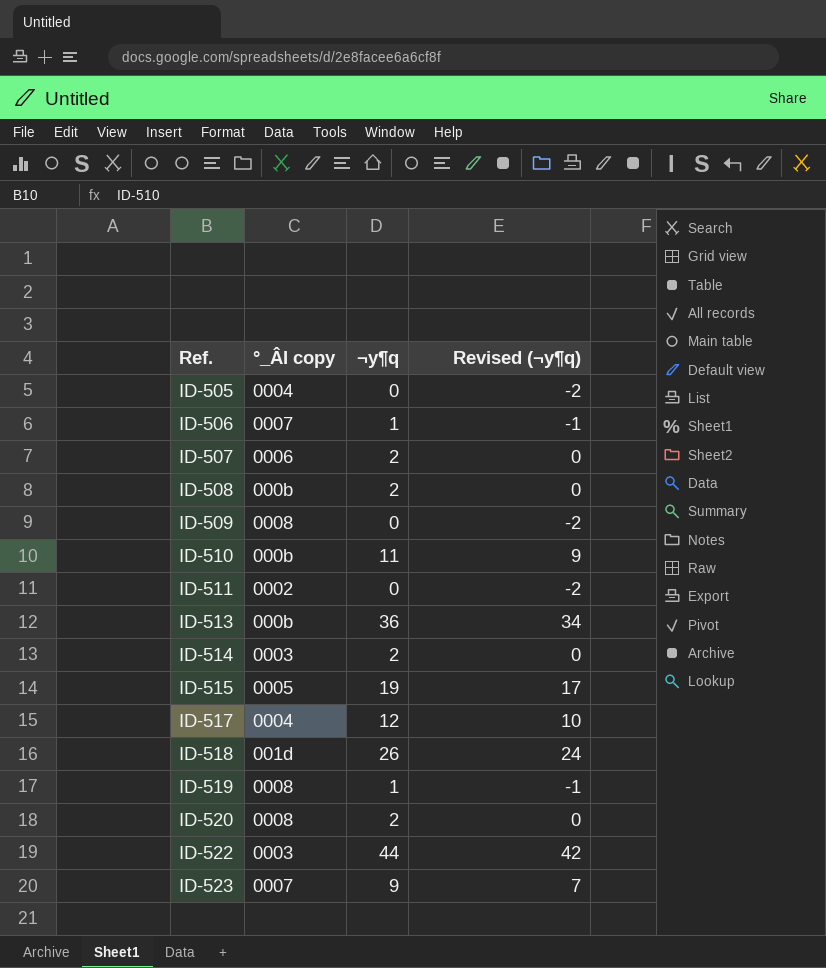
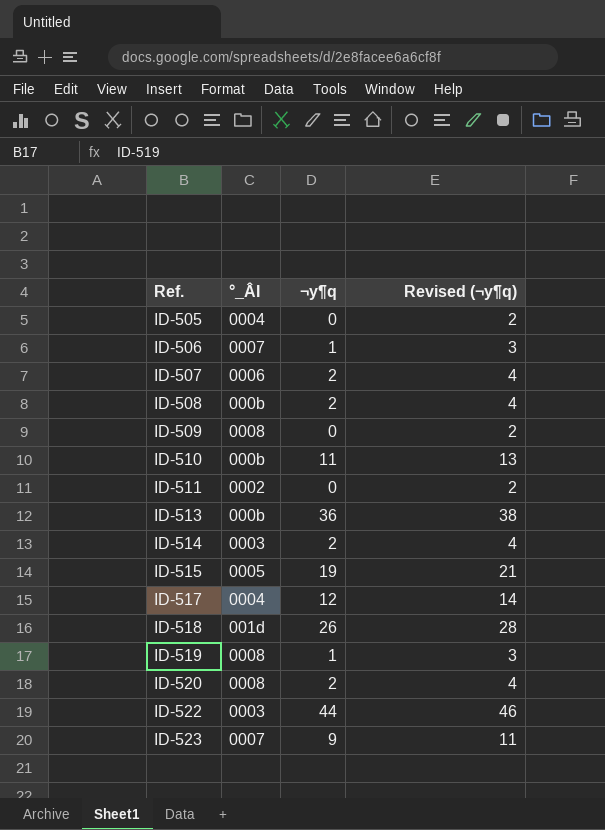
column name: °_ÂI copy -> °_ÂI
column Revised (¬y¶q) | formula: [¬y¶q] - 2 -> [¬y¶q] + 2

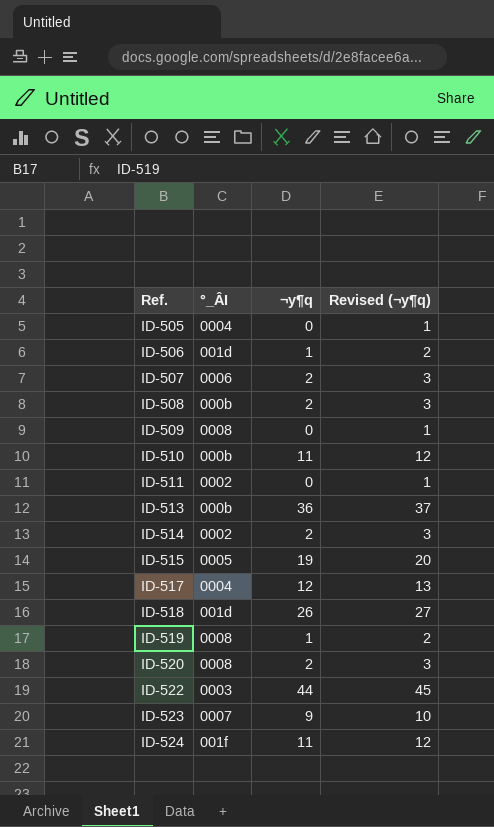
column Revised (¬y¶q) | formula: [¬y¶q] + 2 -> [¬y¶q] + 1
ID-506 | °_ÂI: 0007 -> 001d
ID-514 | °_ÂI: 0003 -> 0002
row ID-524: none -> 001f | 11 | 12

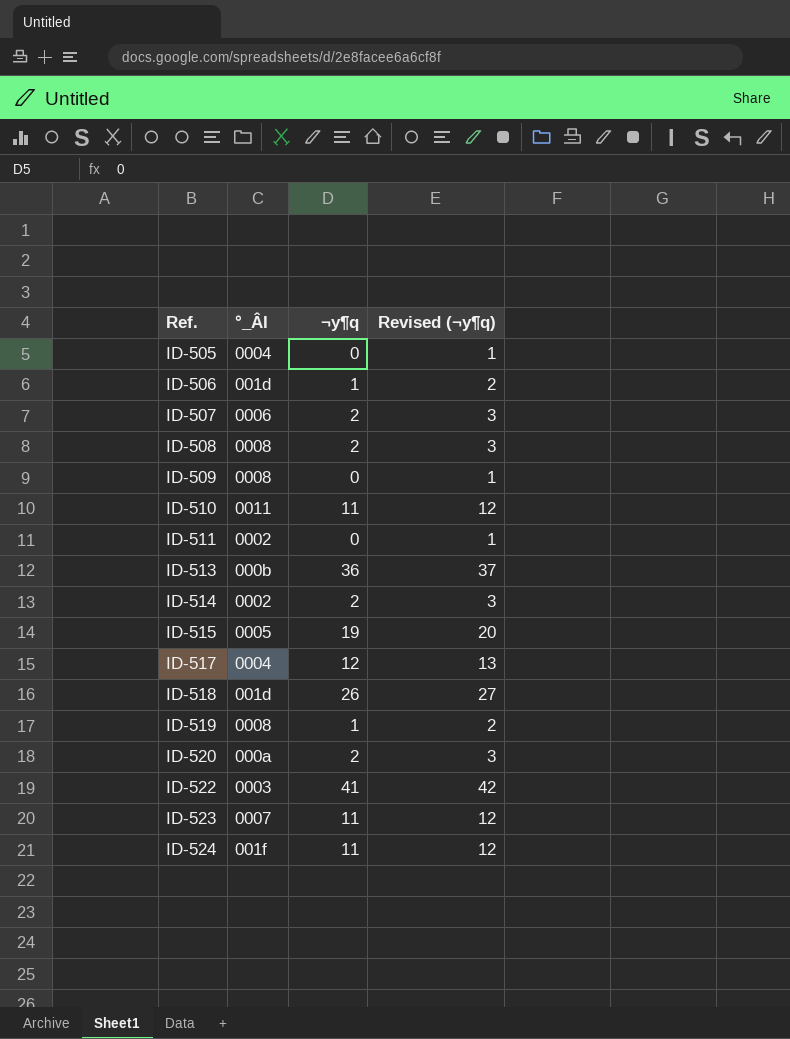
ID-508 | °_ÂI: 000b -> 0008
ID-510 | °_ÂI: 000b -> 0011
ID-520 | °_ÂI: 0008 -> 000a
ID-522 | ¬y¶q: 44 -> 41
ID-522 | Revised (¬y¶q): 45 -> 42
ID-523 | ¬y¶q: 9 -> 11
ID-523 | Revised (¬y¶q): 10 -> 12

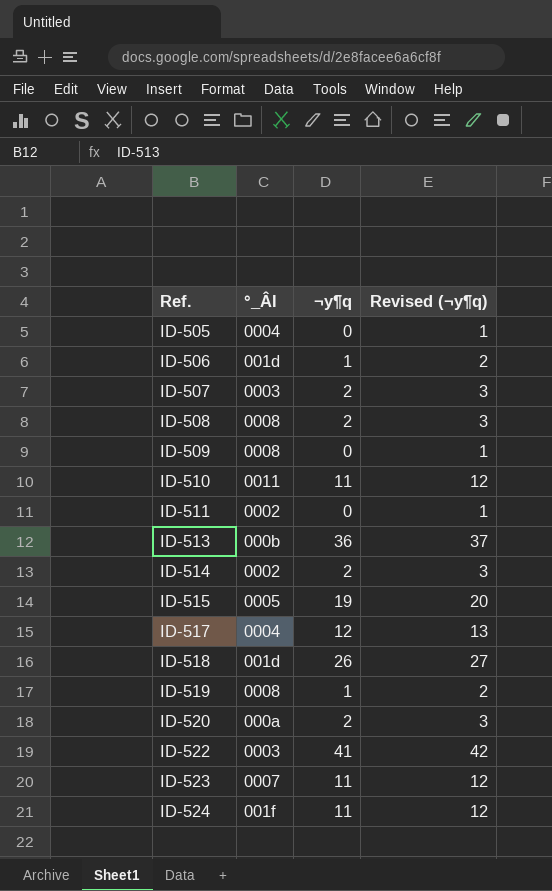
ID-507 | °_ÂI: 0006 -> 0003

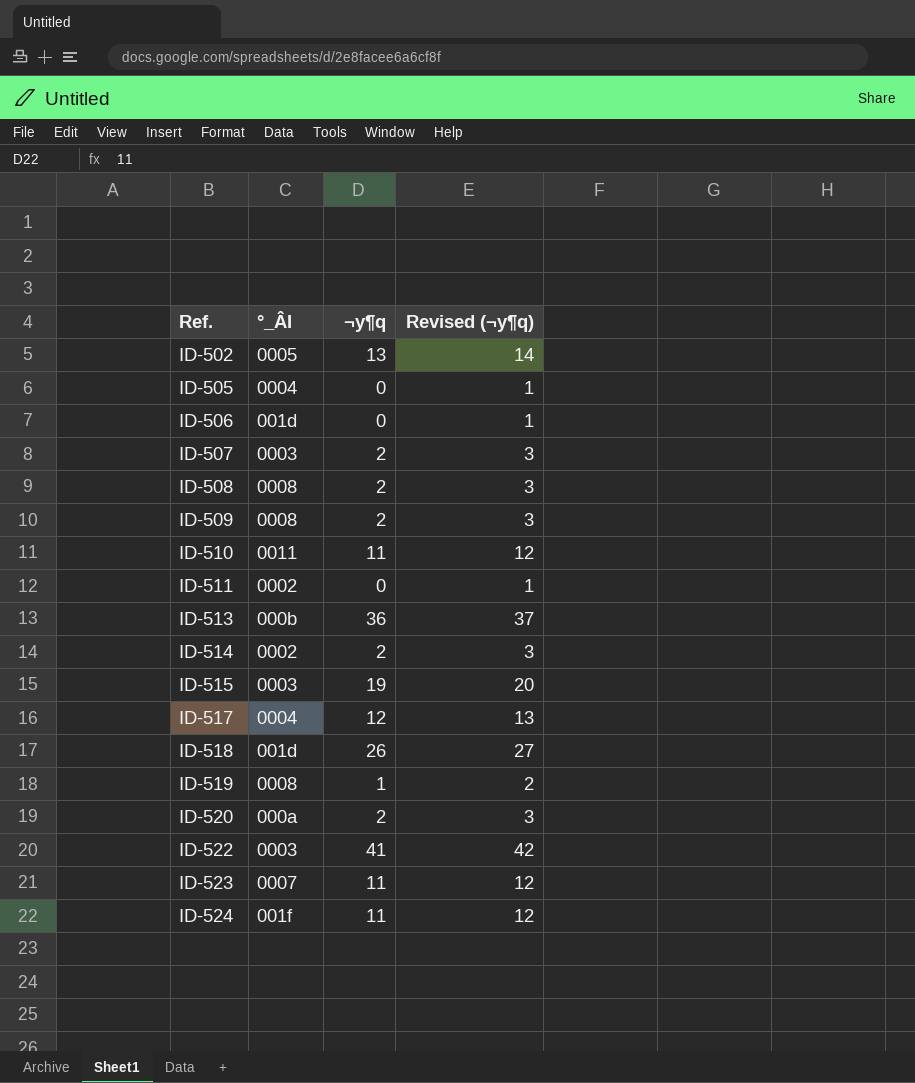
row ID-502: none -> 0005 | 13 | 14
ID-506 | ¬y¶q: 1 -> 0
ID-506 | Revised (¬y¶q): 2 -> 1
ID-509 | ¬y¶q: 0 -> 2
ID-509 | Revised (¬y¶q): 1 -> 3
ID-515 | °_ÂI: 0005 -> 0003

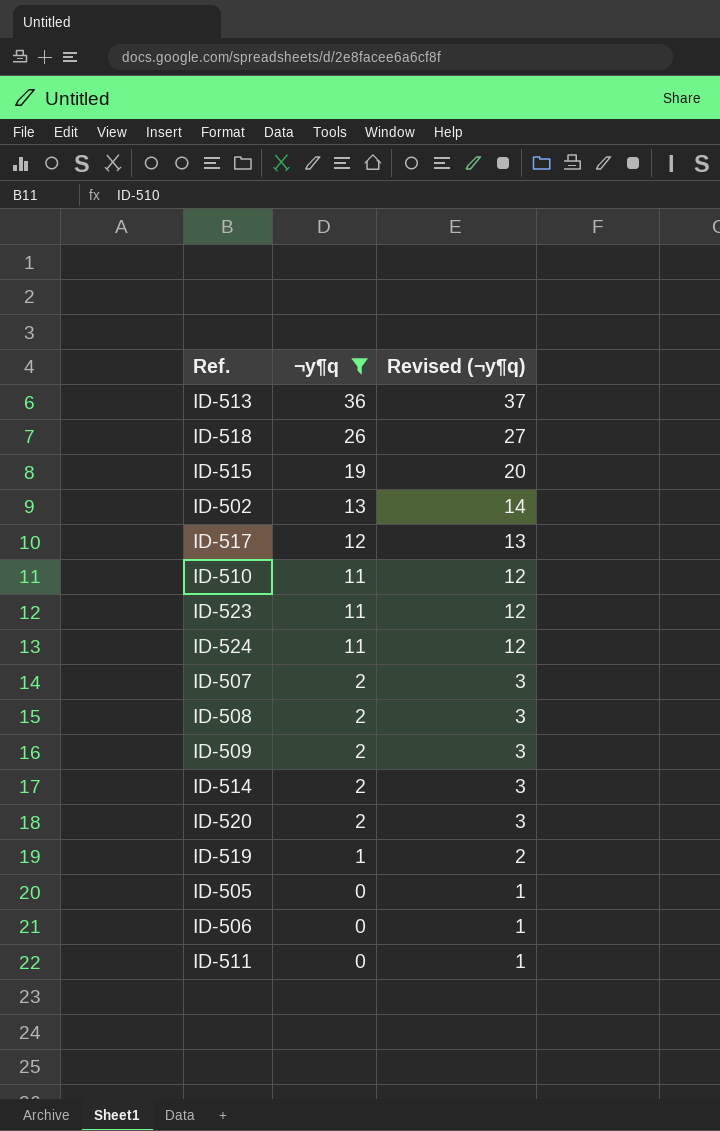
filter: none -> ¬y¶q != 41
row order: Ref. ascending -> ¬y¶q descending
column °_ÂI | position: 2 -> none

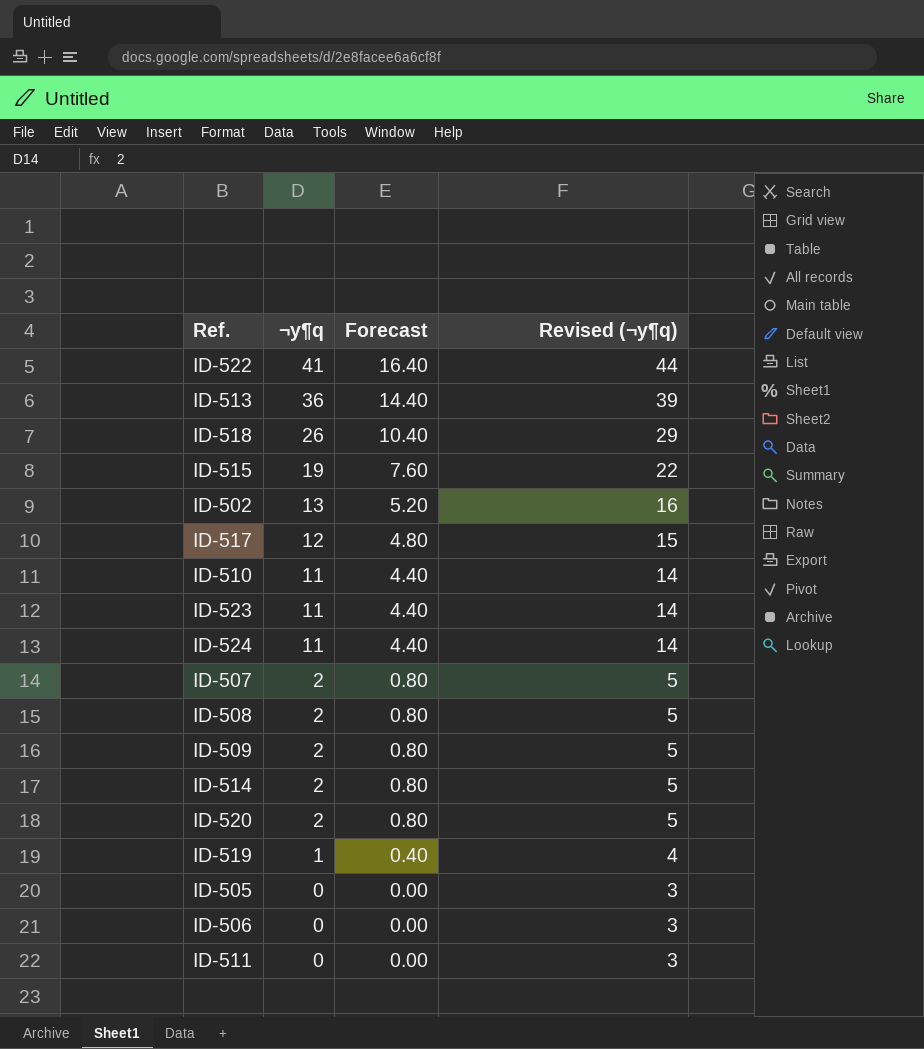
filter: ¬y¶q != 41 -> none
column Forecast | formula: none -> [¬y¶q] * 0.4
column Revised (¬y¶q) | formula: [¬y¶q] + 1 -> [¬y¶q] + 3

